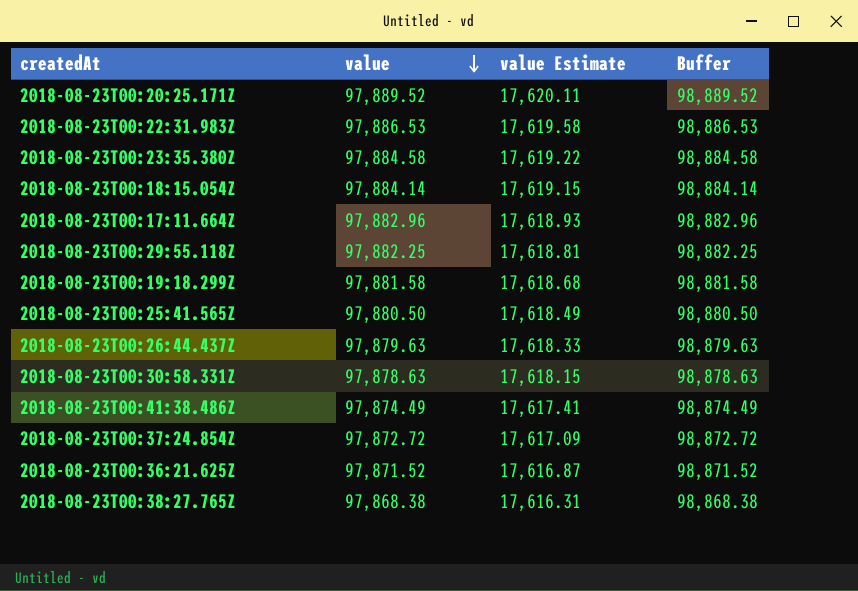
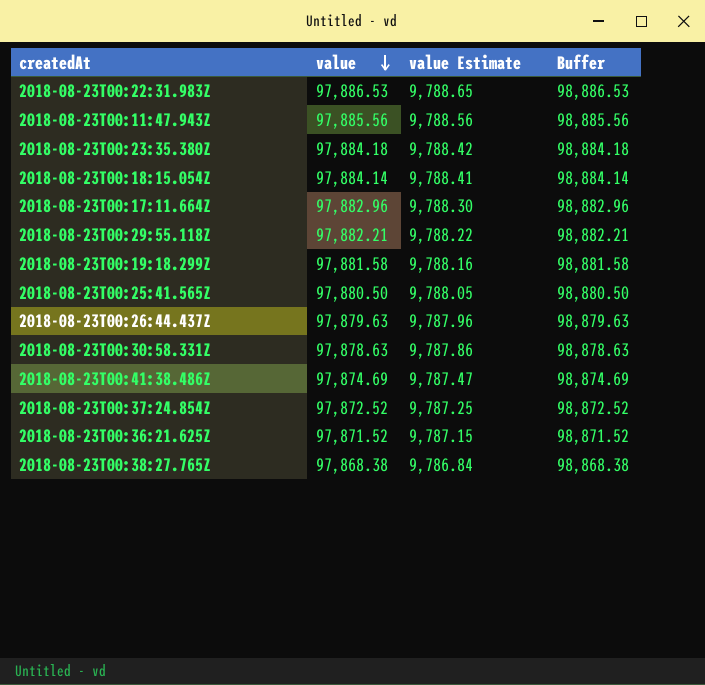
column value Estimate | formula: [value] * 0.18 -> [value] * 0.1
row 2018-08-23T00:20:25.171Z: 97,889.52 | 17,620.11 | 98,889.52 -> none
row 2018-08-23T00:11:47.943Z: none -> 97,885.56 | 9,788.56 | 98,885.56
2018-08-23T00:23:35.380Z | value: 97,884.58 -> 97,884.18
2018-08-23T00:23:35.380Z | Buffer: 98,884.58 -> 98,884.18
2018-08-23T00:29:55.118Z | value: 97,882.25 -> 97,882.21
2018-08-23T00:29:55.118Z | Buffer: 98,882.25 -> 98,882.21
2018-08-23T00:41:38.486Z | value: 97,874.49 -> 97,874.69
2018-08-23T00:41:38.486Z | Buffer: 98,874.49 -> 98,874.69
2018-08-23T00:37:24.854Z | value: 97,872.72 -> 97,872.52
2018-08-23T00:37:24.854Z | Buffer: 98,872.72 -> 98,872.52

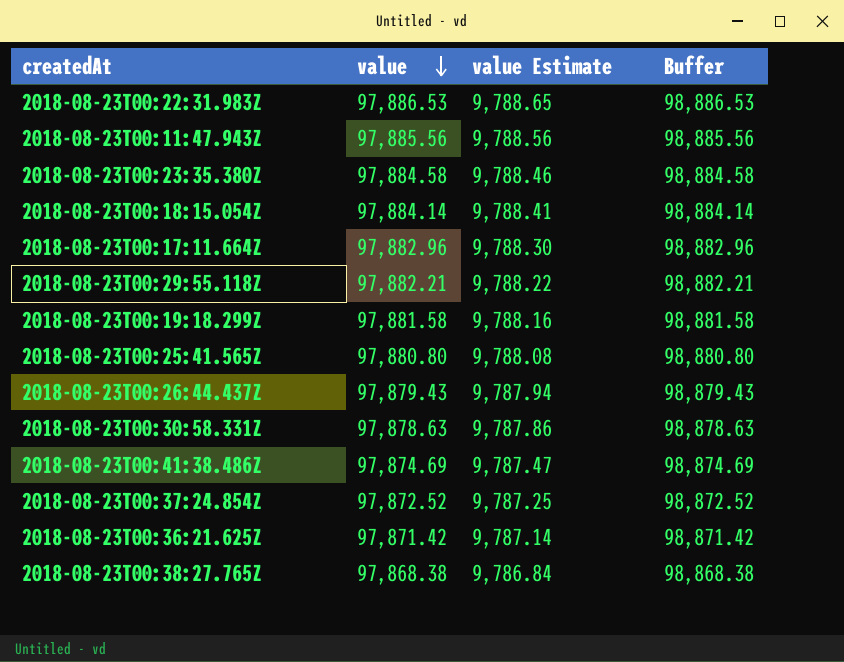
2018-08-23T00:23:35.380Z | value: 97,884.18 -> 97,884.58
2018-08-23T00:23:35.380Z | value Estimate: 9,788.42 -> 9,788.46
2018-08-23T00:23:35.380Z | Buffer: 98,884.18 -> 98,884.58
2018-08-23T00:25:41.565Z | value: 97,880.50 -> 97,880.80
2018-08-23T00:25:41.565Z | value Estimate: 9,788.05 -> 9,788.08
2018-08-23T00:25:41.565Z | Buffer: 98,880.50 -> 98,880.80
2018-08-23T00:26:44.437Z | value: 97,879.63 -> 97,879.43
2018-08-23T00:26:44.437Z | value Estimate: 9,787.96 -> 9,787.94
2018-08-23T00:26:44.437Z | Buffer: 98,879.63 -> 98,879.43
2018-08-23T00:36:21.625Z | value: 97,871.52 -> 97,871.42
2018-08-23T00:36:21.625Z | value Estimate: 9,787.15 -> 9,787.14
2018-08-23T00:36:21.625Z | Buffer: 98,871.52 -> 98,871.42

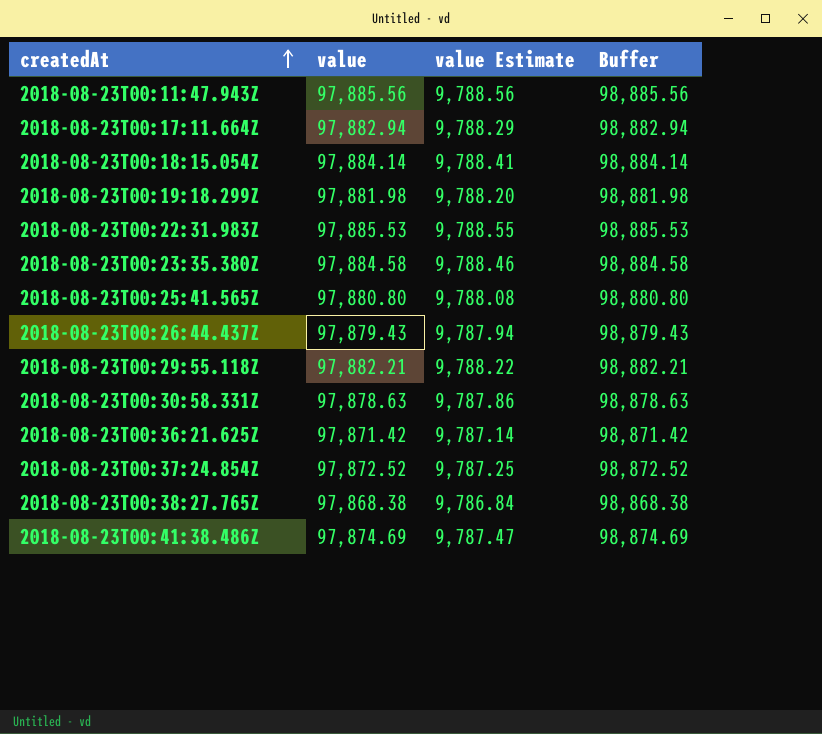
row order: value descending -> createdAt ascending
2018-08-23T00:17:11.664Z | value: 97,882.96 -> 97,882.94
2018-08-23T00:17:11.664Z | value Estimate: 9,788.30 -> 9,788.29
2018-08-23T00:17:11.664Z | Buffer: 98,882.96 -> 98,882.94
2018-08-23T00:19:18.299Z | value: 97,881.58 -> 97,881.98
2018-08-23T00:19:18.299Z | value Estimate: 9,788.16 -> 9,788.20
2018-08-23T00:19:18.299Z | Buffer: 98,881.58 -> 98,881.98
2018-08-23T00:22:31.983Z | value: 97,886.53 -> 97,885.53
2018-08-23T00:22:31.983Z | value Estimate: 9,788.65 -> 9,788.55
2018-08-23T00:22:31.983Z | Buffer: 98,886.53 -> 98,885.53

